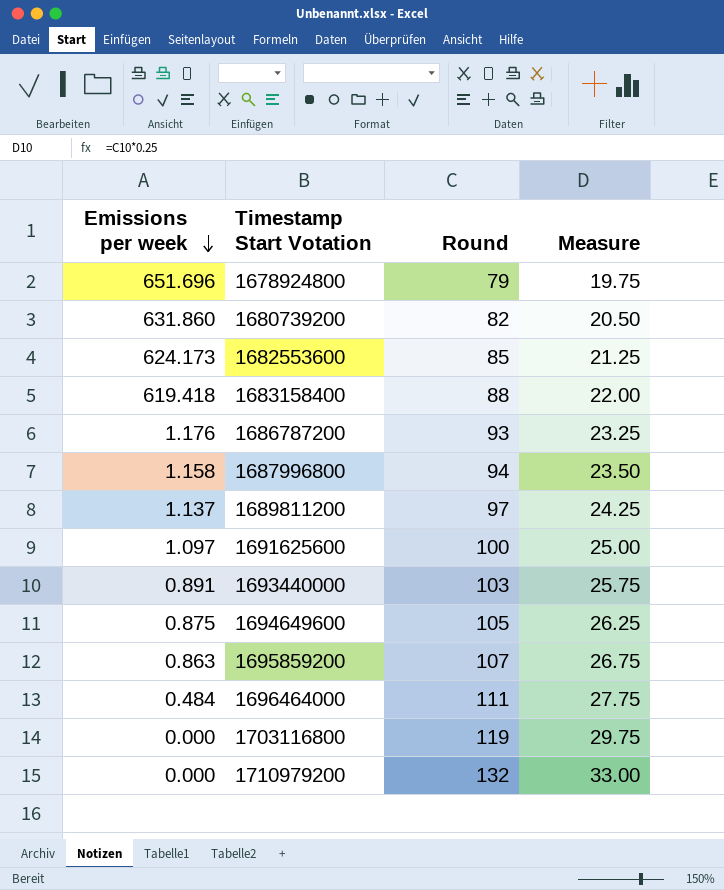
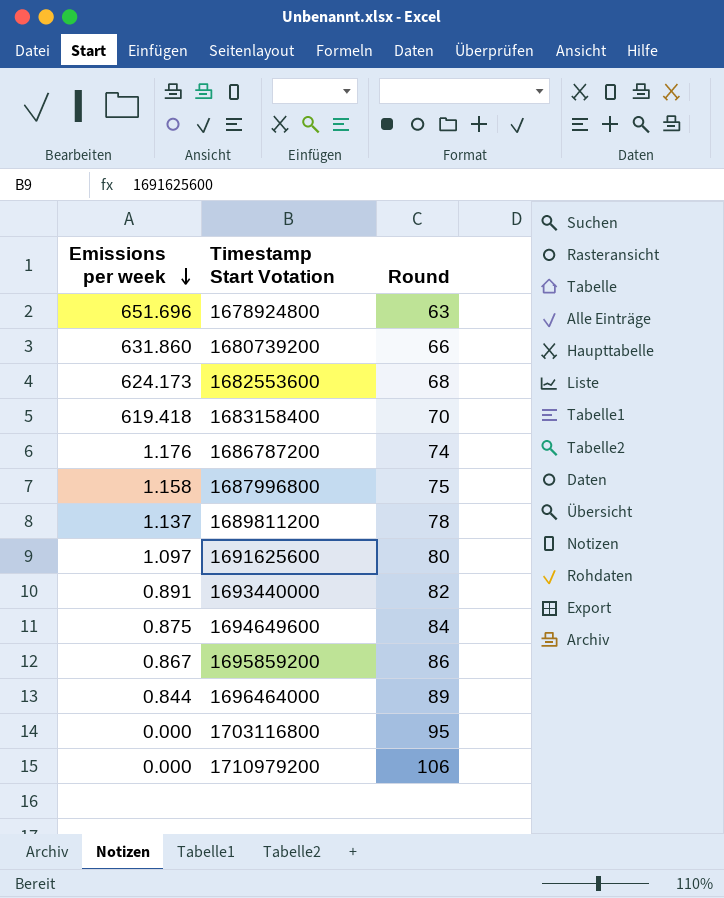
column Measure | formula: [Round] * 0.25 -> none
1678924800 | Round: 79 -> 63
1680739200 | Round: 82 -> 66
1682553600 | Round: 85 -> 68
1683158400 | Round: 88 -> 70
1686787200 | Round: 93 -> 74
1687996800 | Round: 94 -> 75
1689811200 | Round: 97 -> 78
1691625600 | Round: 100 -> 80
1693440000 | Round: 103 -> 82
1694649600 | Round: 105 -> 84
1695859200 | Emissions per week: 0.863 -> 0.867
1695859200 | Round: 107 -> 86
1696464000 | Emissions per week: 0.484 -> 0.844
1696464000 | Round: 111 -> 89
1703116800 | Round: 119 -> 95
1710979200 | Round: 132 -> 106

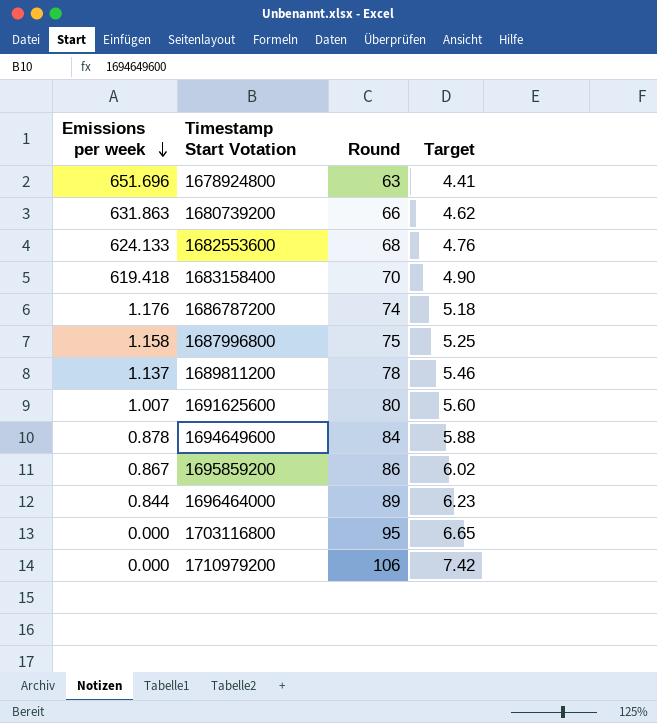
column Target | formula: none -> [Round] * 0.07
row 1693440000: 0.891 | 82 -> none
1680739200 | Emissions per week: 631.860 -> 631.863
1682553600 | Emissions per week: 624.173 -> 624.133
1691625600 | Emissions per week: 1.097 -> 1.007
1694649600 | Emissions per week: 0.875 -> 0.878

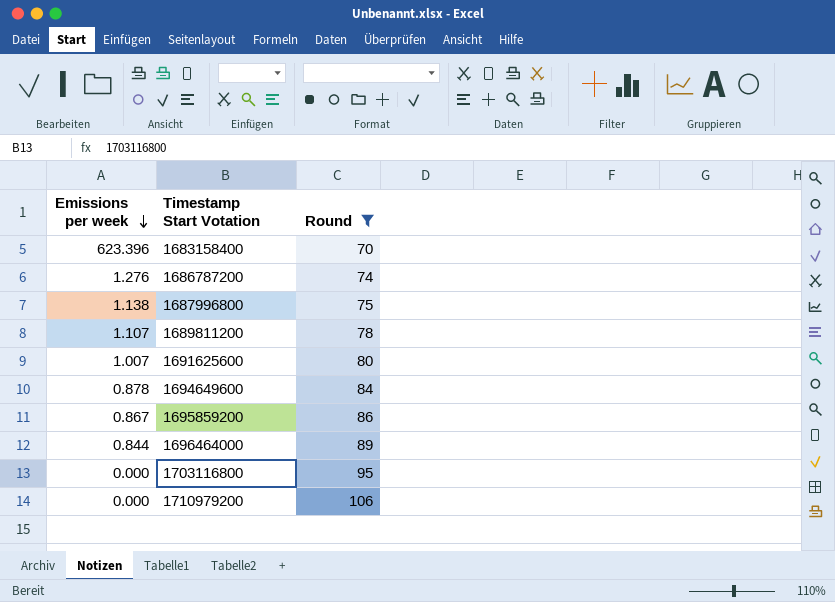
filter: none -> Round >= 70
column Target | formula: [Round] * 0.07 -> none
1683158400 | Emissions per week: 619.418 -> 623.396
1686787200 | Emissions per week: 1.176 -> 1.276
1687996800 | Emissions per week: 1.158 -> 1.138
1689811200 | Emissions per week: 1.137 -> 1.107

